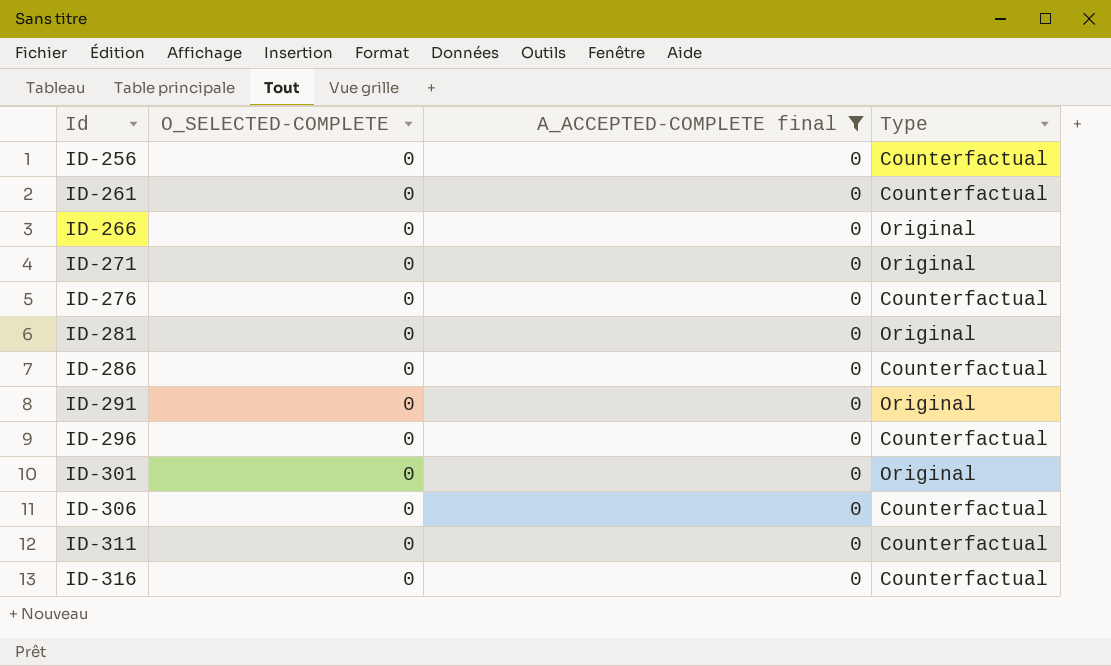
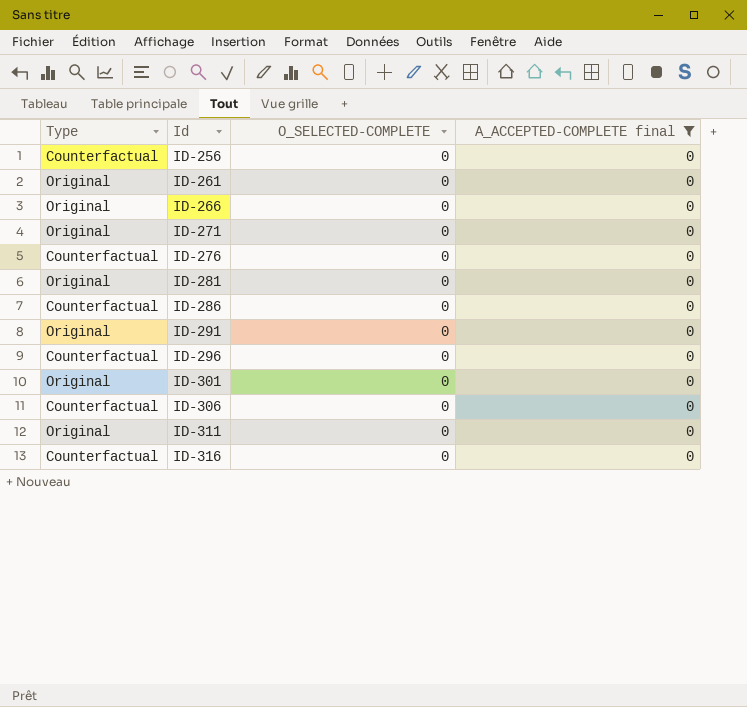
column Type | position: 4 -> 1
ID-261 | Type: Counterfactual -> Original
ID-311 | Type: Counterfactual -> Original

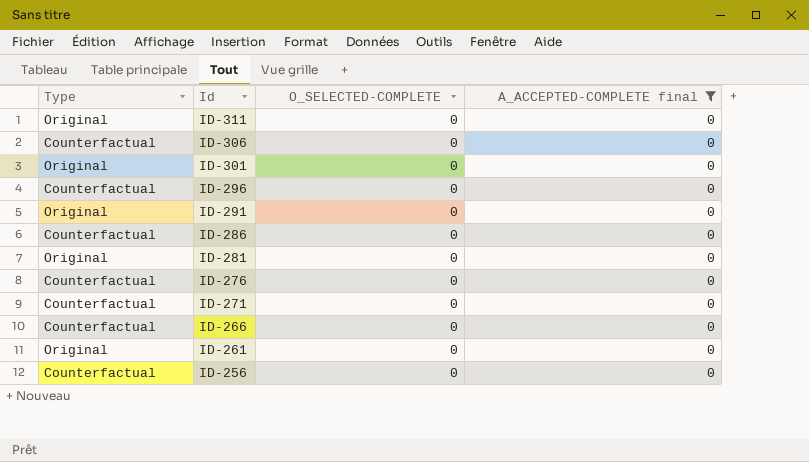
row order: Id ascending -> Id descending
row ID-316: Counterfactual | 0 | 0 -> none
ID-271 | Type: Original -> Counterfactual
ID-266 | Type: Original -> Counterfactual

